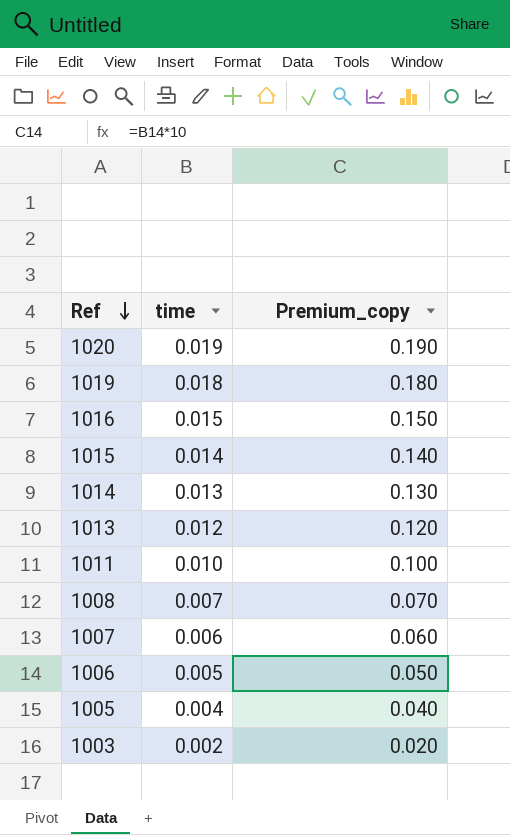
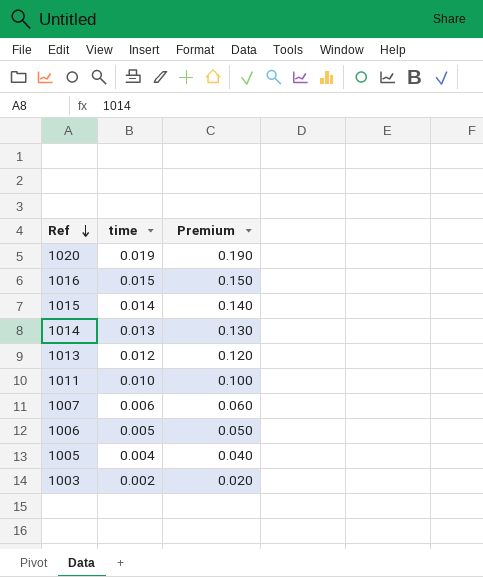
column name: Premium_copy -> Premium
row 1019: 0.018 | 0.180 -> none
row 1008: 0.007 | 0.070 -> none

